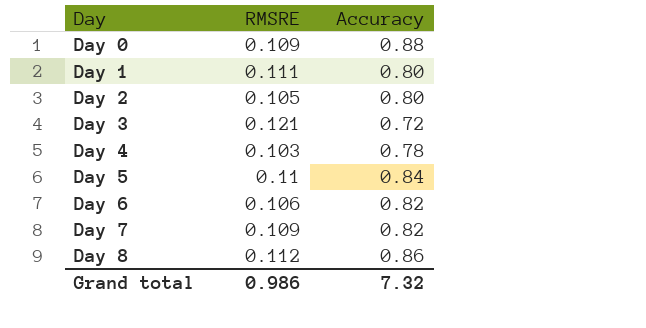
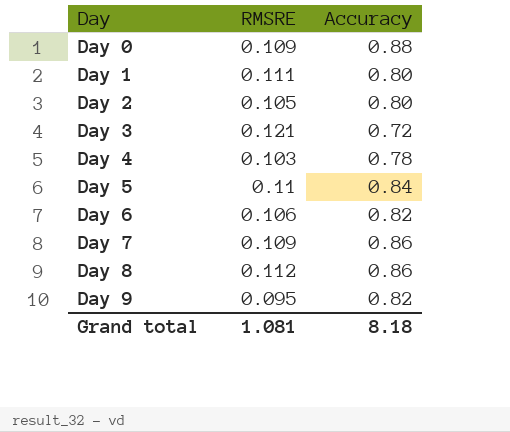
Day 7 | Accuracy: 0.82 -> 0.86
row Day 9: none -> 0.095 | 0.82
Grand total | RMSRE: 0.986 -> 1.081
Grand total | Accuracy: 7.32 -> 8.18

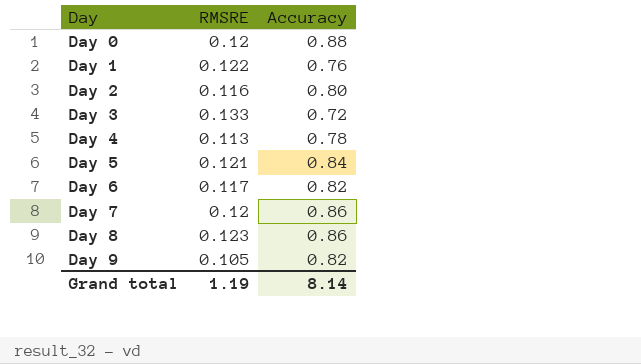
Day 0 | RMSRE: 0.109 -> 0.12
Day 1 | RMSRE: 0.111 -> 0.122
Day 1 | Accuracy: 0.80 -> 0.76
Day 2 | RMSRE: 0.105 -> 0.116
Day 3 | RMSRE: 0.121 -> 0.133
Day 4 | RMSRE: 0.103 -> 0.113
Day 5 | RMSRE: 0.11 -> 0.121
Day 6 | RMSRE: 0.106 -> 0.117
Day 7 | RMSRE: 0.109 -> 0.12
Day 8 | RMSRE: 0.112 -> 0.123
Day 9 | RMSRE: 0.095 -> 0.105
Grand total | RMSRE: 1.081 -> 1.19
Grand total | Accuracy: 8.18 -> 8.14

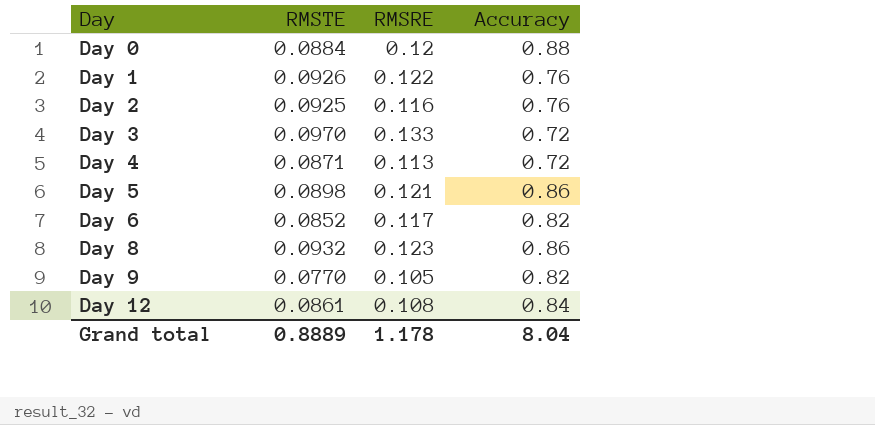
column RMSTE | position: none -> 2
row Day 7: 0.12 | 0.86 -> none
Day 2 | Accuracy: 0.80 -> 0.76
Day 4 | Accuracy: 0.78 -> 0.72
Day 5 | Accuracy: 0.84 -> 0.86
row Day 12: none -> 0.0861 | 0.108 | 0.84
Grand total | RMSRE: 1.19 -> 1.178
Grand total | Accuracy: 8.14 -> 8.04

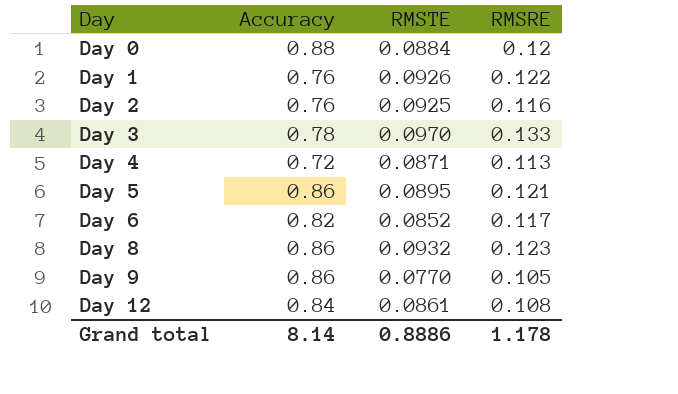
column Accuracy | position: 4 -> 2
Day 3 | Accuracy: 0.72 -> 0.78
Day 5 | RMSTE: 0.0898 -> 0.0895
Day 9 | Accuracy: 0.82 -> 0.86
Grand total | Accuracy: 8.04 -> 8.14
Grand total | RMSTE: 0.8889 -> 0.8886

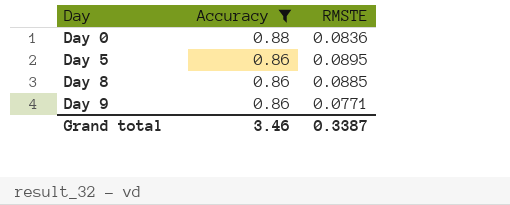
filter: none -> Accuracy >= 0.86
column RMSRE | position: 4 -> none
Day 0 | RMSTE: 0.0884 -> 0.0836
Day 8 | RMSTE: 0.0932 -> 0.0885
Day 9 | RMSTE: 0.0770 -> 0.0771
Grand total | Accuracy: 8.14 -> 3.46
Grand total | RMSTE: 0.8886 -> 0.3387

